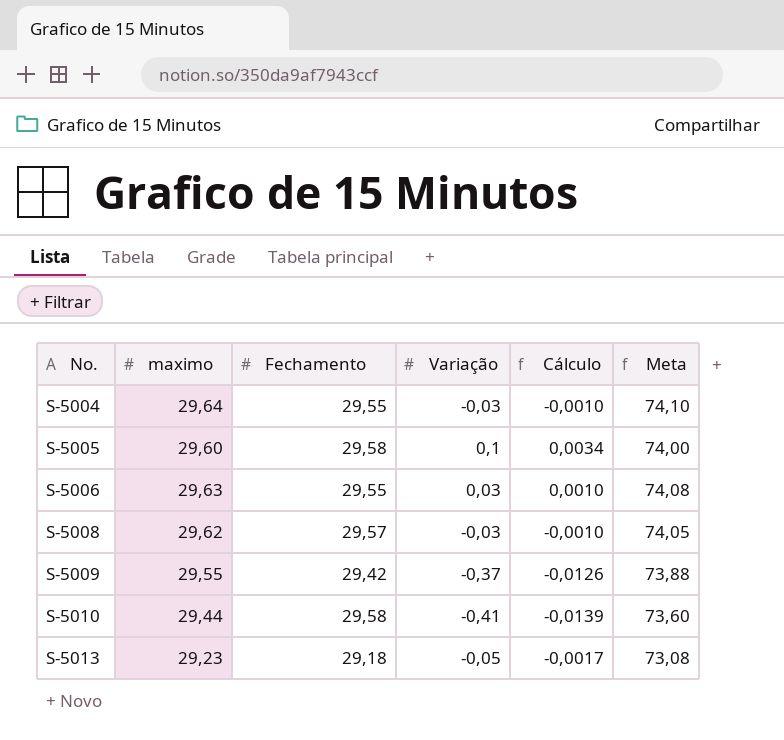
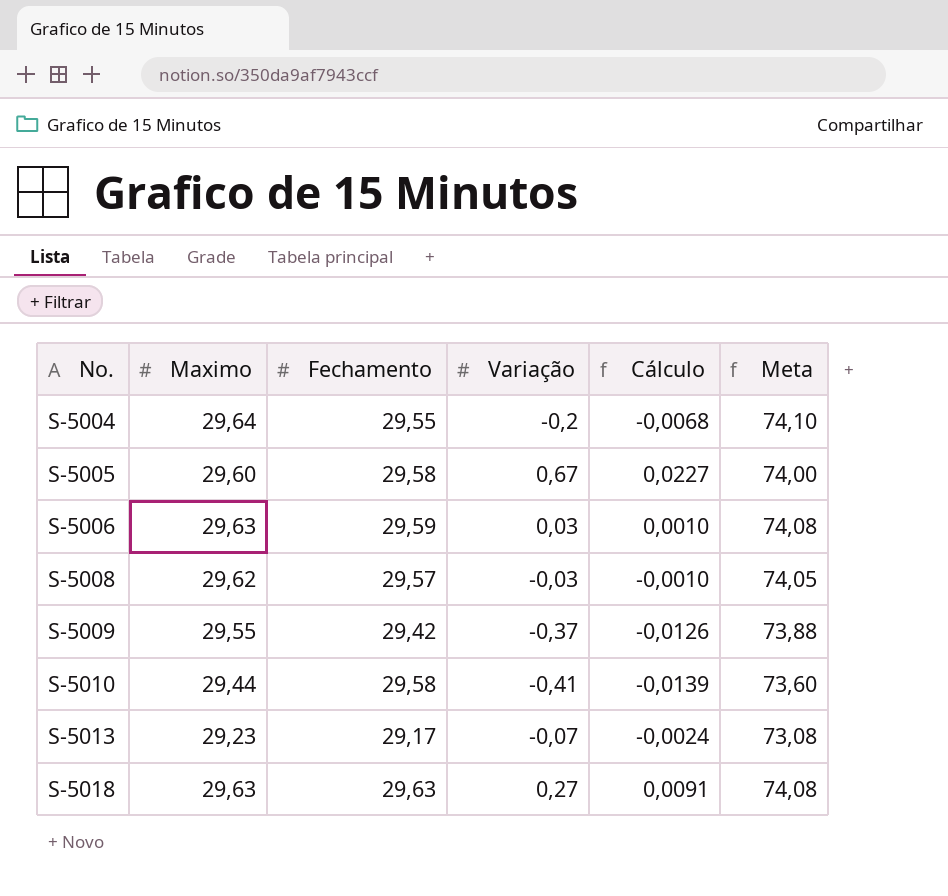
column name: maximo -> Maximo
S-5004 | Variação: -0,03 -> -0,2
S-5004 | Cálculo: -0,0010 -> -0,0068
S-5005 | Variação: 0,1 -> 0,67
S-5005 | Cálculo: 0,0034 -> 0,0227
S-5006 | Fechamento: 29,55 -> 29,59
S-5013 | Fechamento: 29,18 -> 29,17
S-5013 | Variação: -0,05 -> -0,07
S-5013 | Cálculo: -0,0017 -> -0,0024
row S-5018: none -> 29,63 | 29,63 | 0,27 | 0,0091 | 74,08

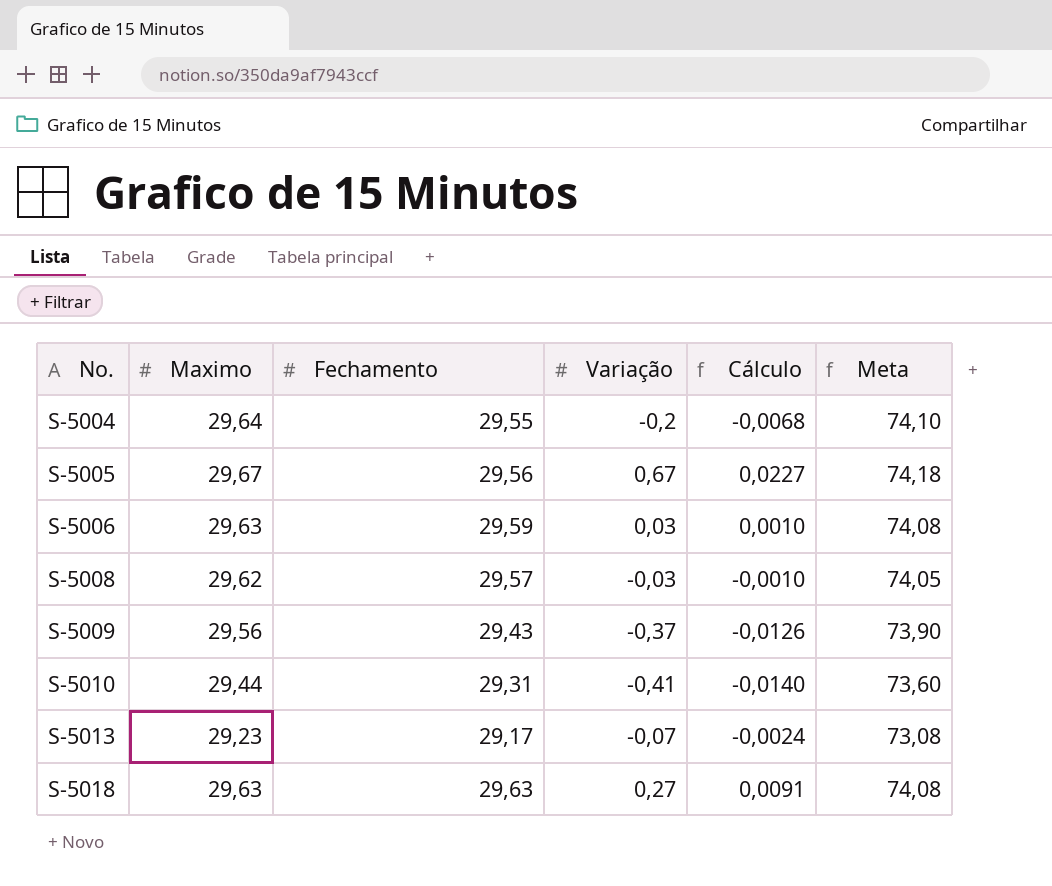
S-5005 | Maximo: 29,60 -> 29,67
S-5005 | Fechamento: 29,58 -> 29,56
S-5005 | Meta: 74,00 -> 74,18
S-5009 | Maximo: 29,55 -> 29,56
S-5009 | Fechamento: 29,42 -> 29,43
S-5009 | Meta: 73,88 -> 73,90
S-5010 | Fechamento: 29,58 -> 29,31
S-5010 | Cálculo: -0,0139 -> -0,0140

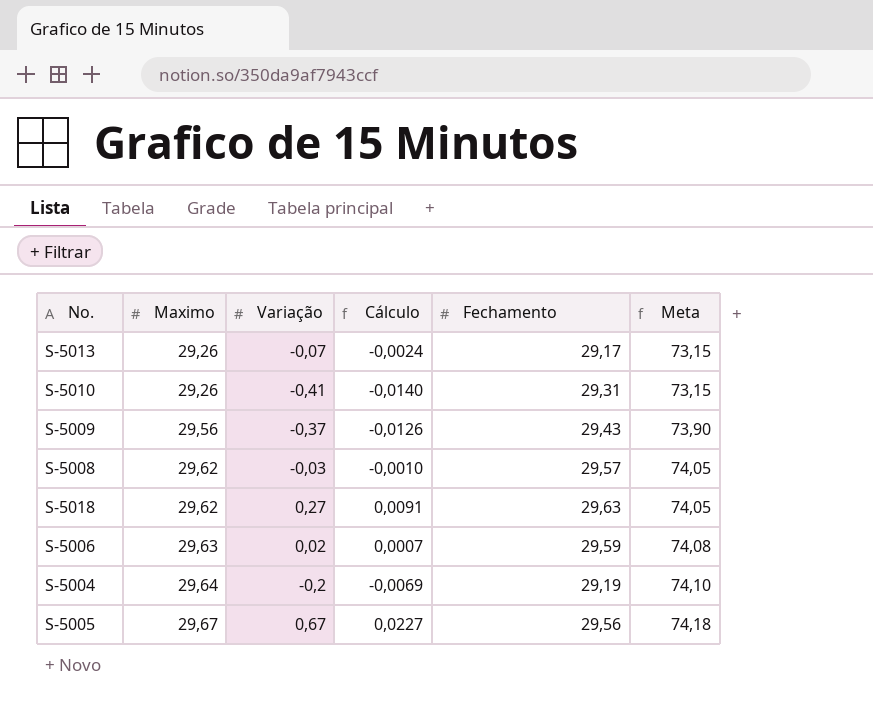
row order: No. ascending -> Maximo ascending
column Fechamento | position: 3 -> 5
S-5013 | Maximo: 29,23 -> 29,26
S-5013 | Meta: 73,08 -> 73,15
S-5010 | Maximo: 29,44 -> 29,26
S-5010 | Meta: 73,60 -> 73,15
S-5018 | Maximo: 29,63 -> 29,62
S-5018 | Meta: 74,08 -> 74,05
S-5006 | Variação: 0,03 -> 0,02
S-5006 | Cálculo: 0,0010 -> 0,0007
S-5004 | Cálculo: -0,0068 -> -0,0069
S-5004 | Fechamento: 29,55 -> 29,19

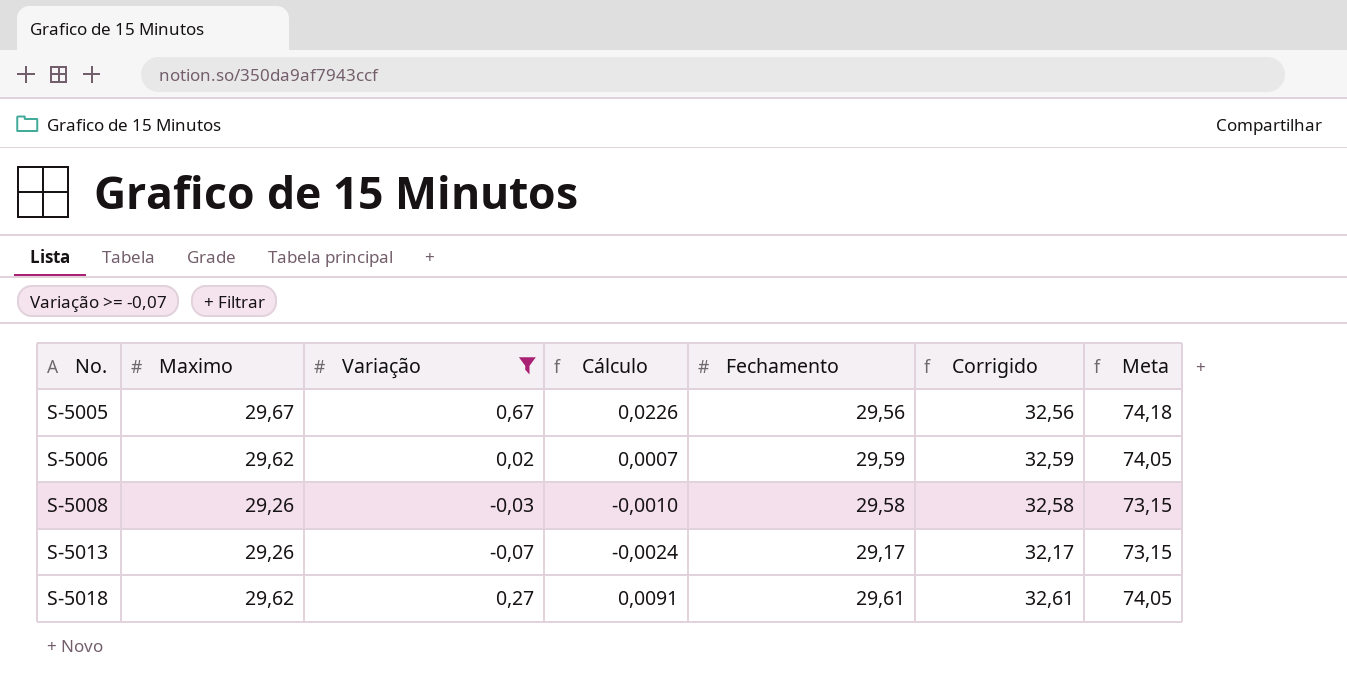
filter: none -> Variação >= -0,07
row order: Maximo ascending -> No. ascending
column Cálculo | formula: [Variação] / [Fechamento] -> [Variação] / [Maximo]
column Corrigido | formula: none -> [Fechamento] + 3
S-5006 | Maximo: 29,63 -> 29,62
S-5006 | Meta: 74,08 -> 74,05
S-5008 | Maximo: 29,62 -> 29,26
S-5008 | Fechamento: 29,57 -> 29,58
S-5008 | Meta: 74,05 -> 73,15
S-5018 | Fechamento: 29,63 -> 29,61

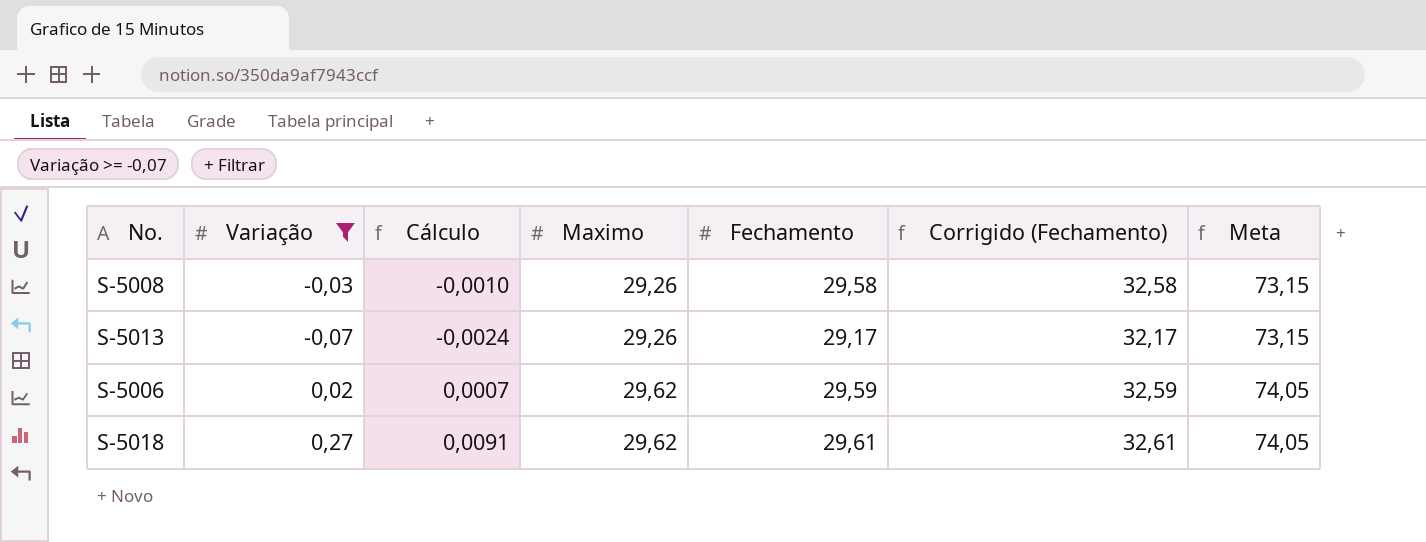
row order: No. ascending -> Maximo ascending
column Maximo | position: 2 -> 4
column name: Corrigido -> Corrigido (Fechamento)
row S-5005: 29,67 | 0,67 | 0,0226 | 29,56 | 32,56 | 74,18 -> none

